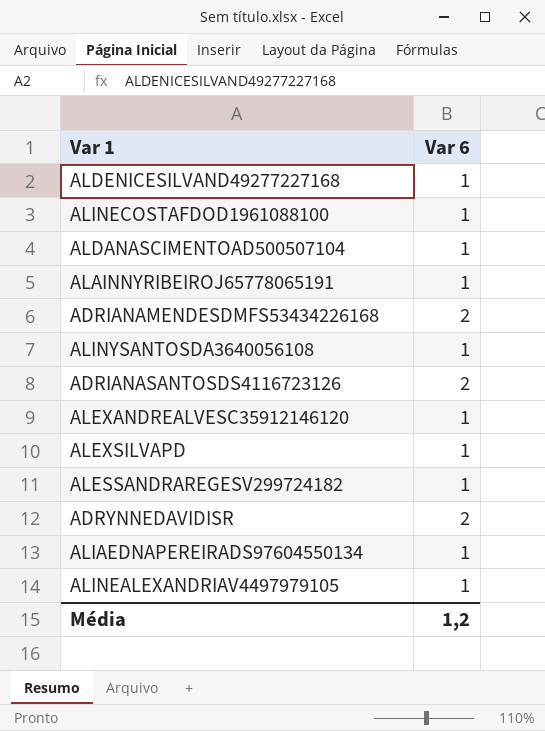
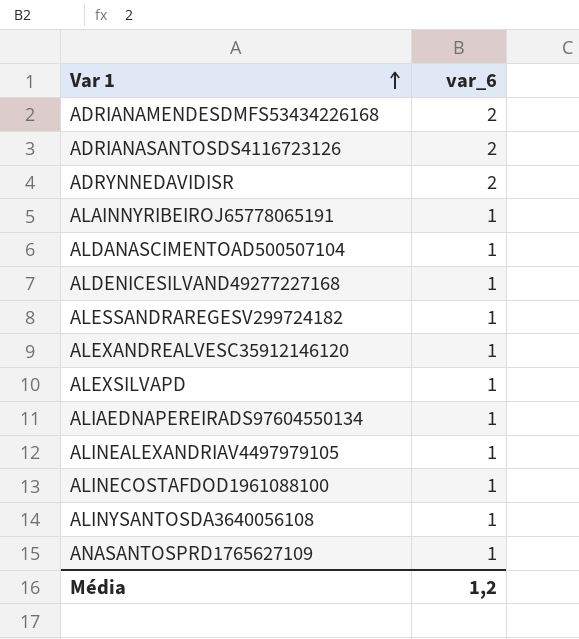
row order: none -> Var 1 ascending
column name: Var 6 -> var_6
row ANASANTOSPRD1765627109: none -> 1

